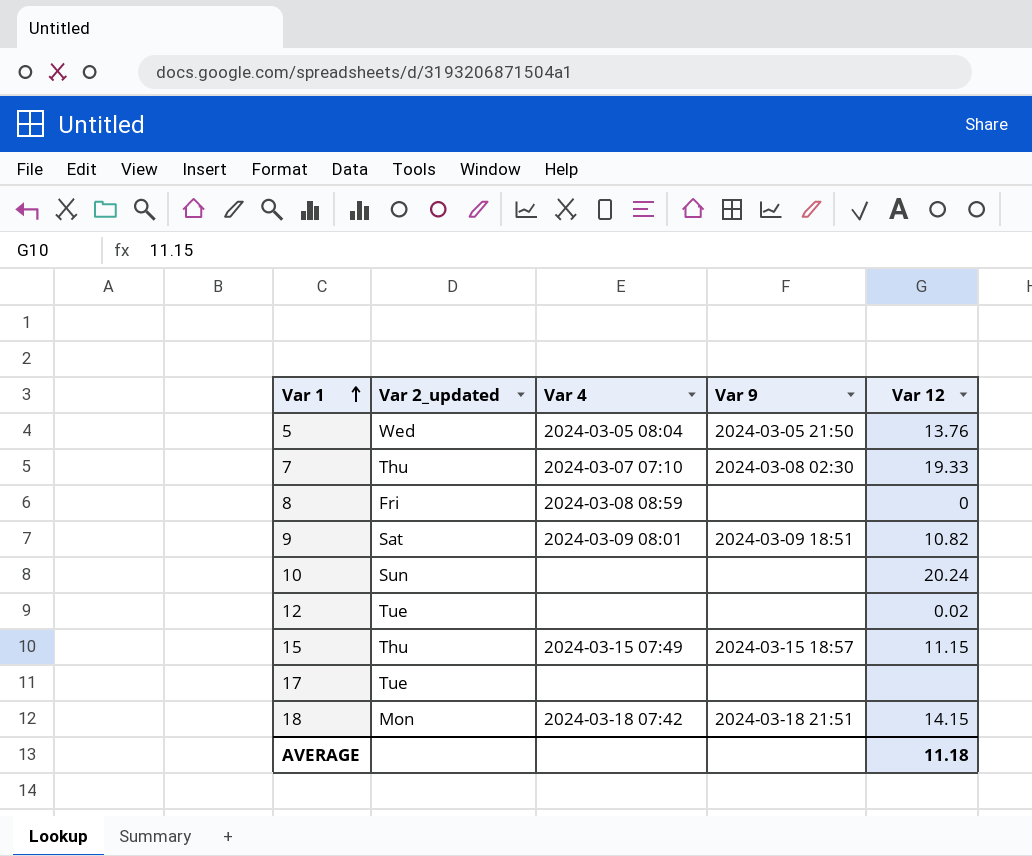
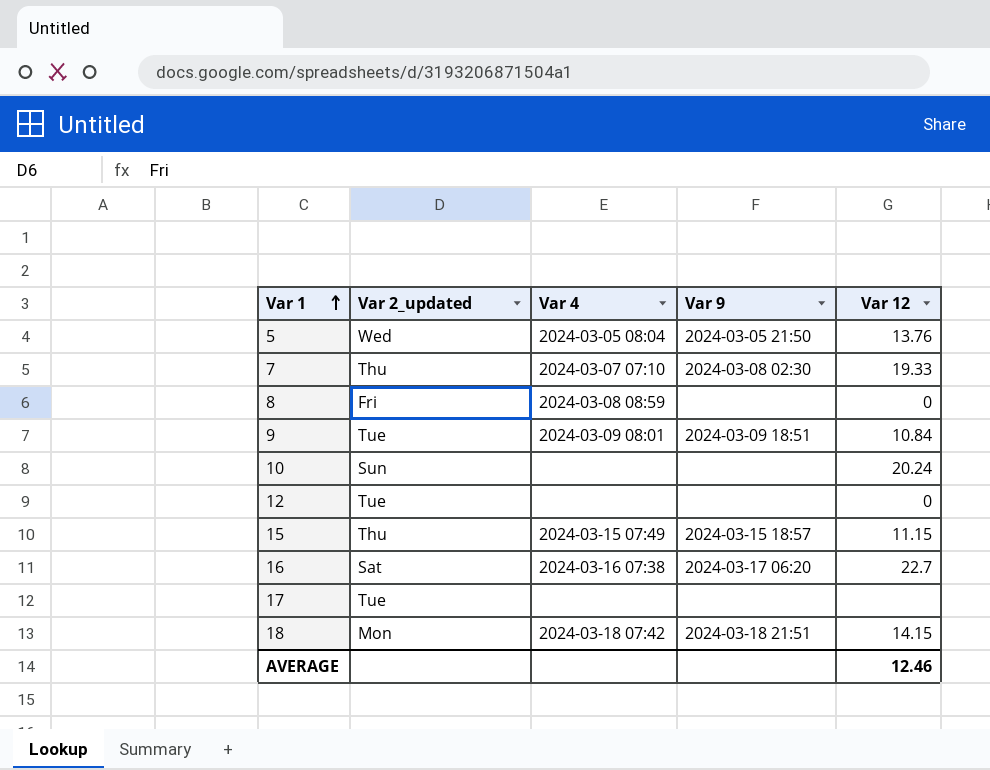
9 | Var 2_updated: Sat -> Tue
9 | Var 12: 10.82 -> 10.84
12 | Var 12: 0.02 -> 0
row 16: none -> Sat | 2024-03-16 07:38 | 2024-03-17 06:20 | 22.7
AVERAGE | Var 12: 11.18 -> 12.46

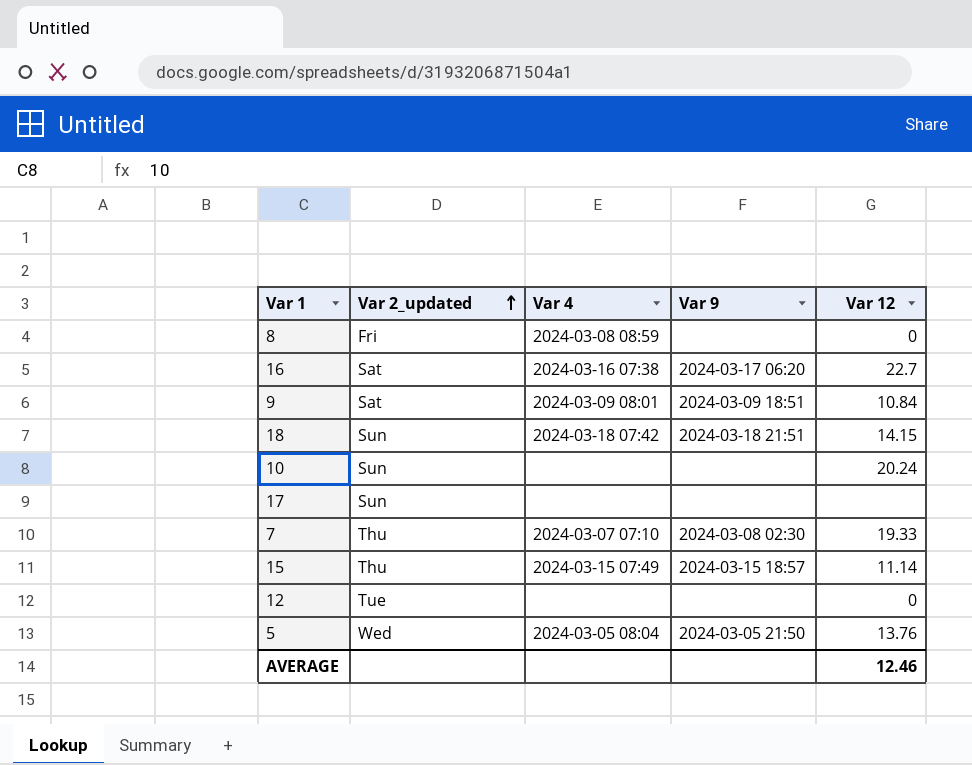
row order: Var 1 ascending -> Var 2_updated ascending
9 | Var 2_updated: Tue -> Sat
18 | Var 2_updated: Mon -> Sun
17 | Var 2_updated: Tue -> Sun
15 | Var 12: 11.15 -> 11.14

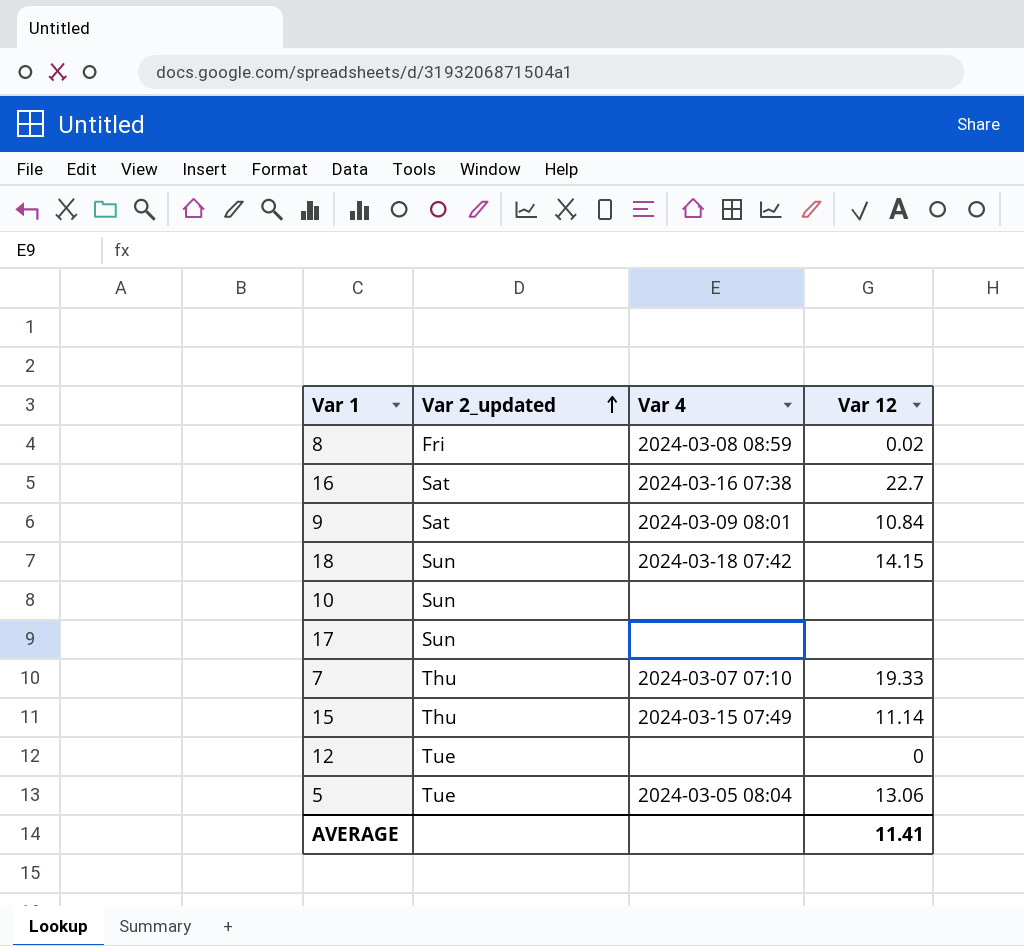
column Var 9 | position: 4 -> none
8 | Var 12: 0 -> 0.02
10 | Var 12: 20.24 -> none
5 | Var 2_updated: Wed -> Tue
5 | Var 12: 13.76 -> 13.06
AVERAGE | Var 12: 12.46 -> 11.41

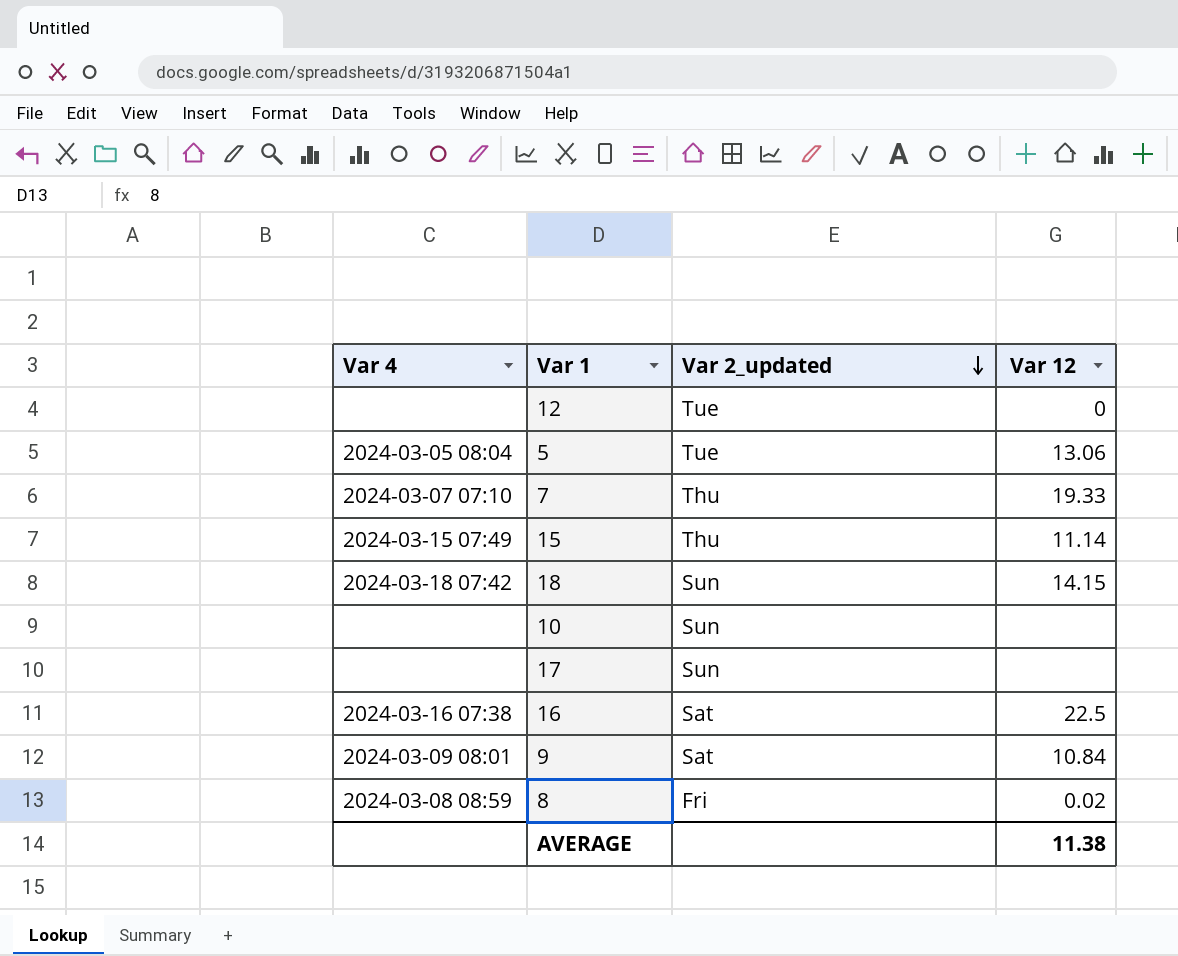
row order: Var 2_updated ascending -> Var 2_updated descending
column Var 4 | position: 3 -> 1
16 | Var 12: 22.7 -> 22.5
AVERAGE | Var 12: 11.41 -> 11.38

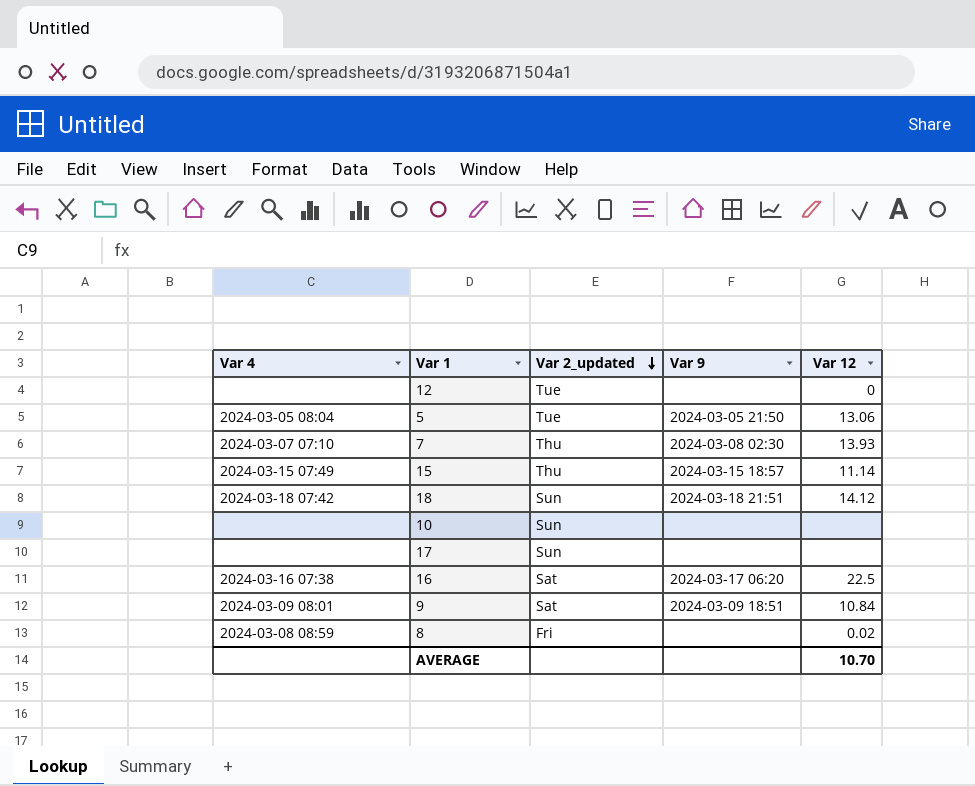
column Var 9 | position: none -> 4
7 | Var 12: 19.33 -> 13.93
18 | Var 12: 14.15 -> 14.12
AVERAGE | Var 12: 11.38 -> 10.70

